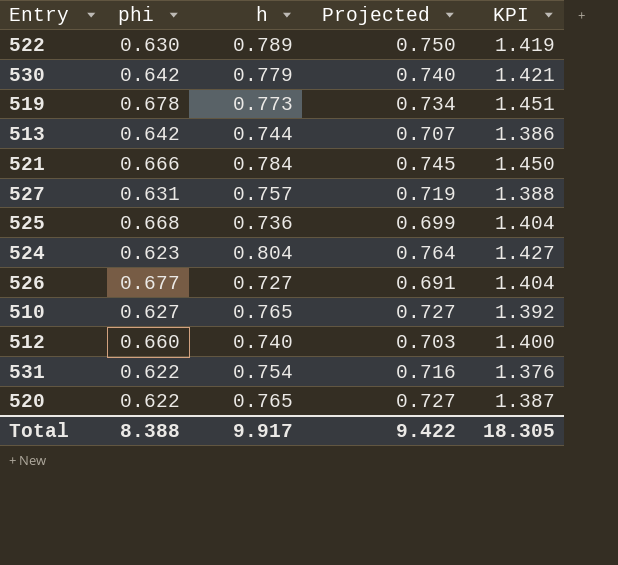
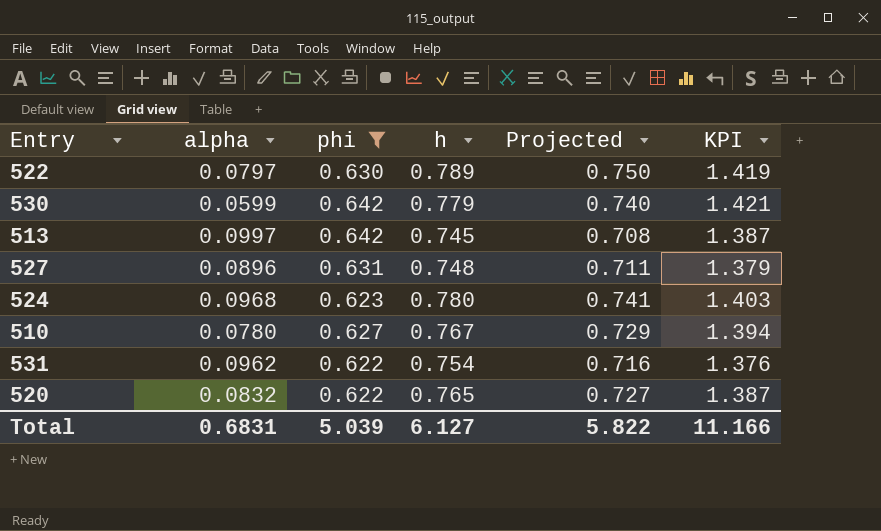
filter: none -> phi <= 0.642
column alpha | position: none -> 2
513 | h: 0.744 -> 0.745
513 | Projected: 0.707 -> 0.708
513 | KPI: 1.386 -> 1.387
527 | h: 0.757 -> 0.748
527 | Projected: 0.719 -> 0.711
527 | KPI: 1.388 -> 1.379
524 | h: 0.804 -> 0.780
524 | Projected: 0.764 -> 0.741
524 | KPI: 1.427 -> 1.403
510 | h: 0.765 -> 0.767
510 | Projected: 0.727 -> 0.729
510 | KPI: 1.392 -> 1.394
Total | phi: 8.388 -> 5.039
Total | h: 9.917 -> 6.127
Total | Projected: 9.422 -> 5.822
Total | KPI: 18.305 -> 11.166

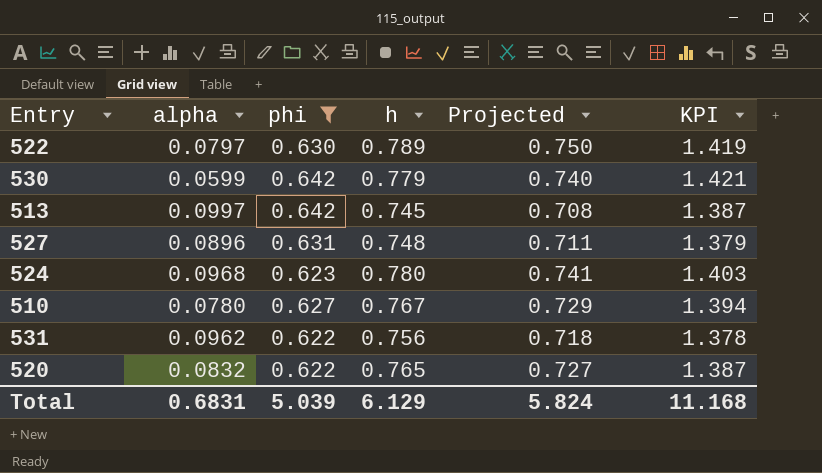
531 | h: 0.754 -> 0.756
531 | Projected: 0.716 -> 0.718
531 | KPI: 1.376 -> 1.378
Total | h: 6.127 -> 6.129
Total | Projected: 5.822 -> 5.824
Total | KPI: 11.166 -> 11.168

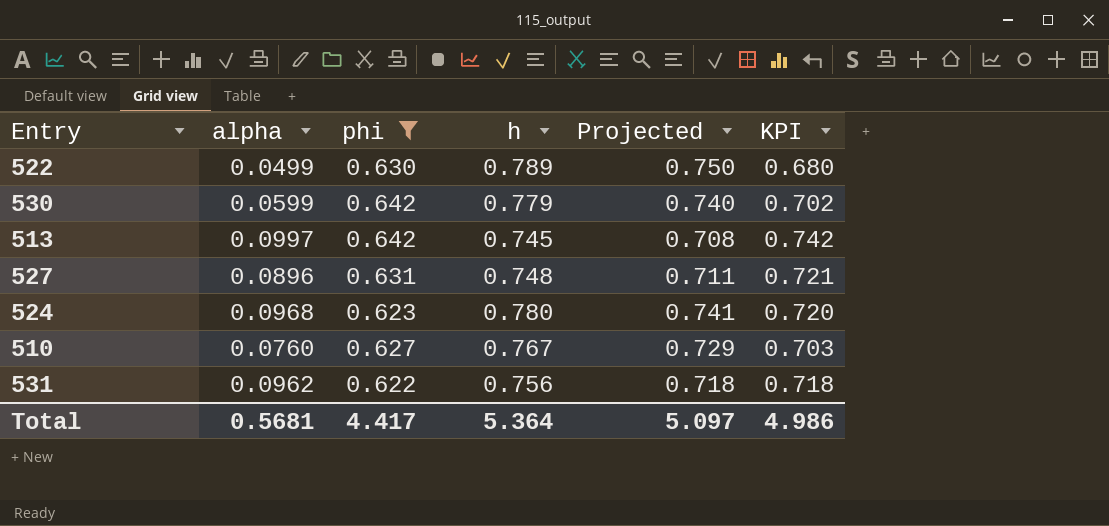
column KPI | formula: [phi] + [h] -> [alpha] + [phi]
row 520: 0.0832 | 0.622 | 0.765 | 0.727 | 1.387 -> none
522 | alpha: 0.0797 -> 0.0499
510 | alpha: 0.0780 -> 0.0760
Total | alpha: 0.6831 -> 0.5681
Total | phi: 5.039 -> 4.417
Total | h: 6.129 -> 5.364
Total | Projected: 5.824 -> 5.097
Total | KPI: 11.168 -> 4.986

